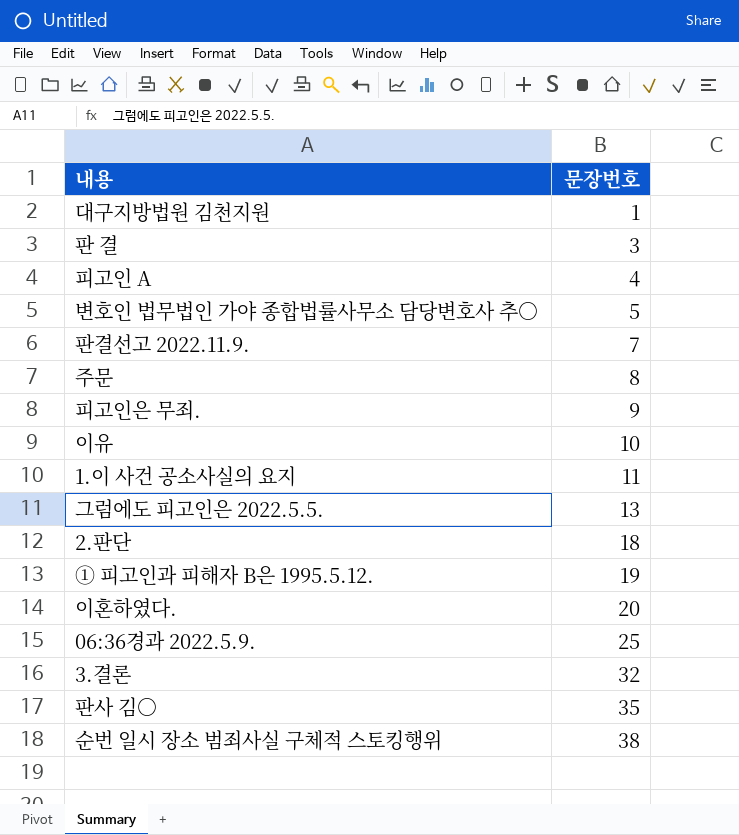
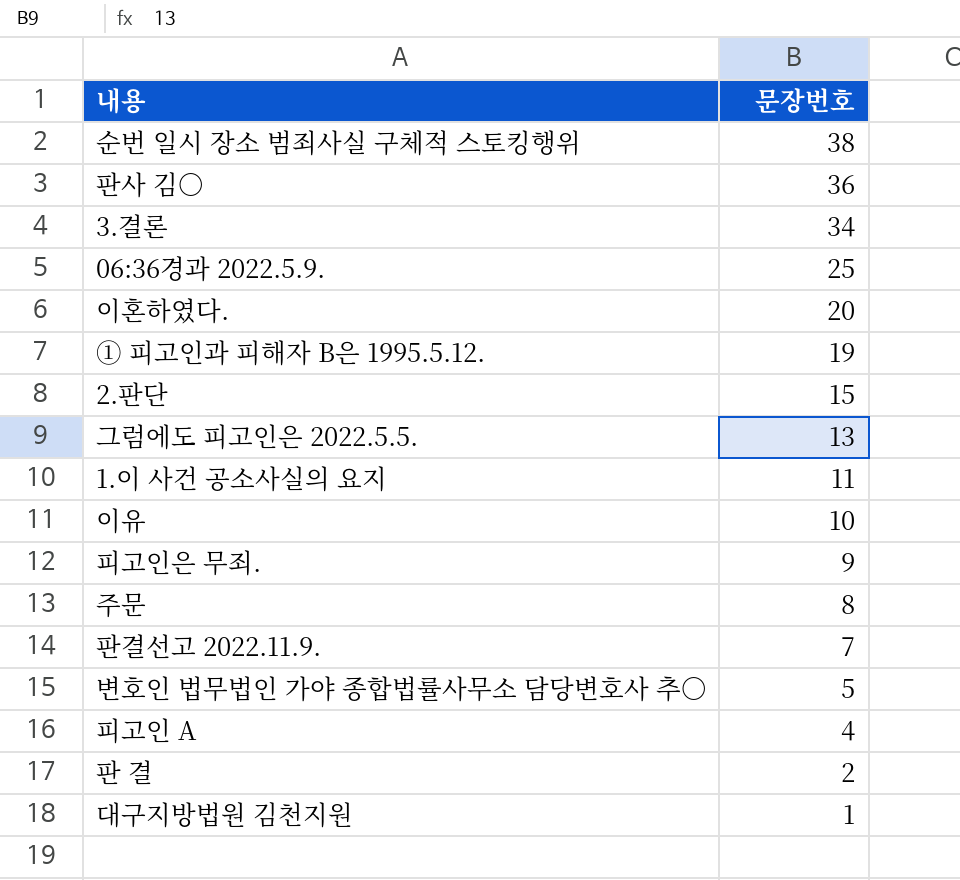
row order: 문장번호 ascending -> 문장번호 descending
판사 김○ | 문장번호: 35 -> 36
3.결론 | 문장번호: 32 -> 34
2.판단 | 문장번호: 18 -> 15
판 결 | 문장번호: 3 -> 2

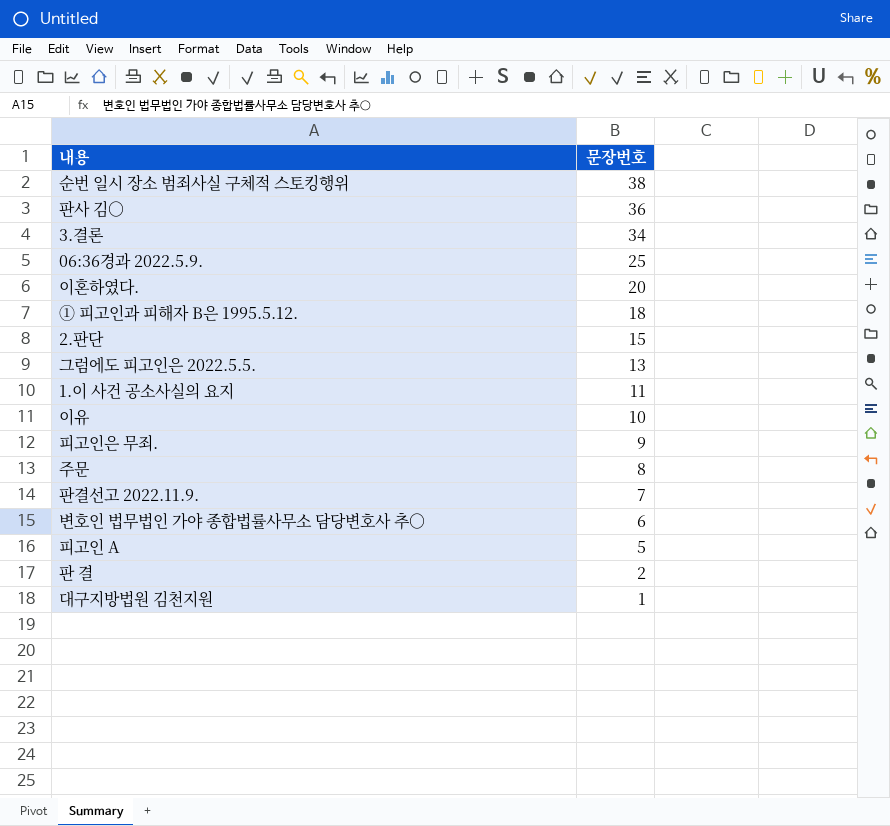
① 피고인과 피해자 B은 1995.5.12. | 문장번호: 19 -> 18
변호인 법무법인 가야 종합법률사무소 담당변호사 추○ | 문장번호: 5 -> 6
피고인 A | 문장번호: 4 -> 5

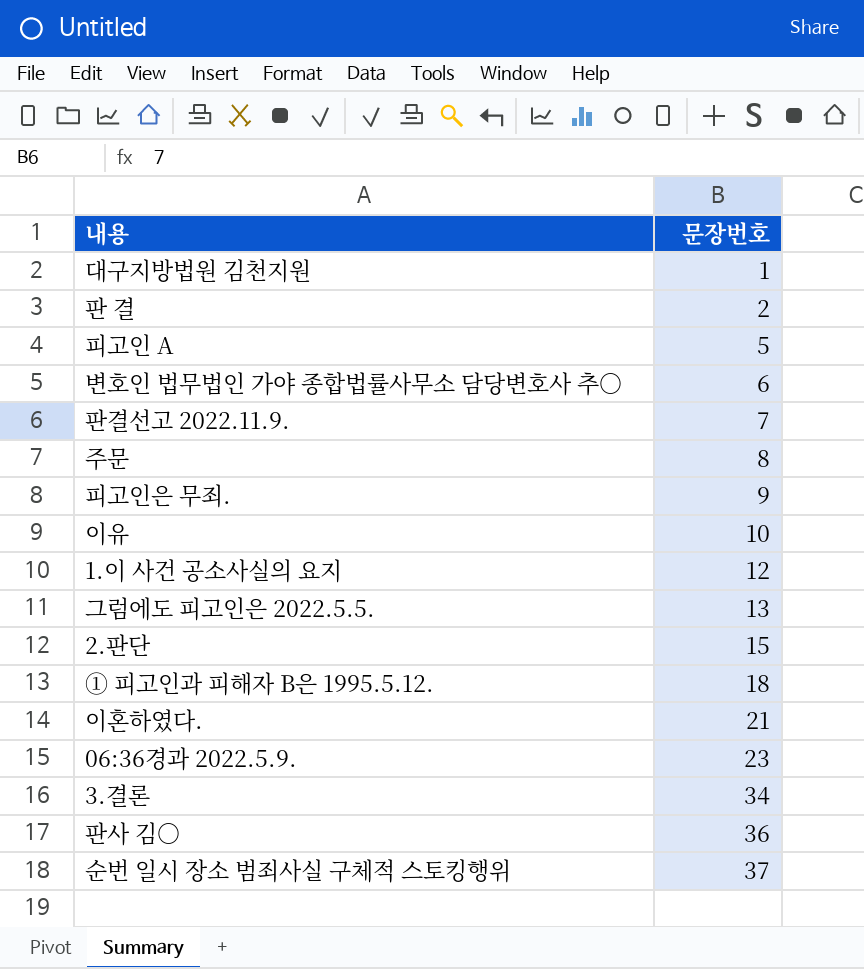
row order: 문장번호 descending -> 문장번호 ascending
1.이 사건 공소사실의 요지 | 문장번호: 11 -> 12
이혼하였다. | 문장번호: 20 -> 21
06:36경과 2022.5.9. | 문장번호: 25 -> 23
순번 일시 장소 범죄사실 구체적 스토킹행위 | 문장번호: 38 -> 37

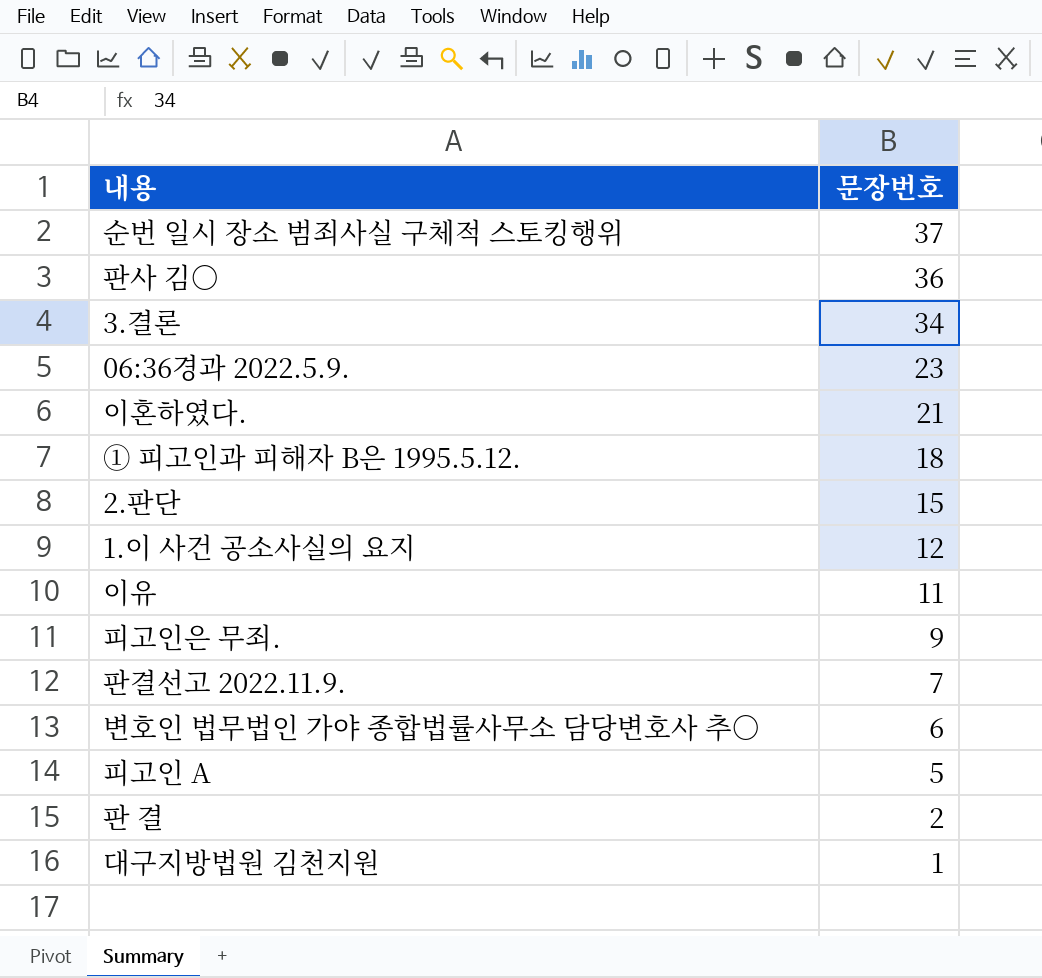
row order: 문장번호 ascending -> 문장번호 descending
row 주문: 8 -> none
row 그럼에도 피고인은 2022.5.5.: 13 -> none
이유 | 문장번호: 10 -> 11

